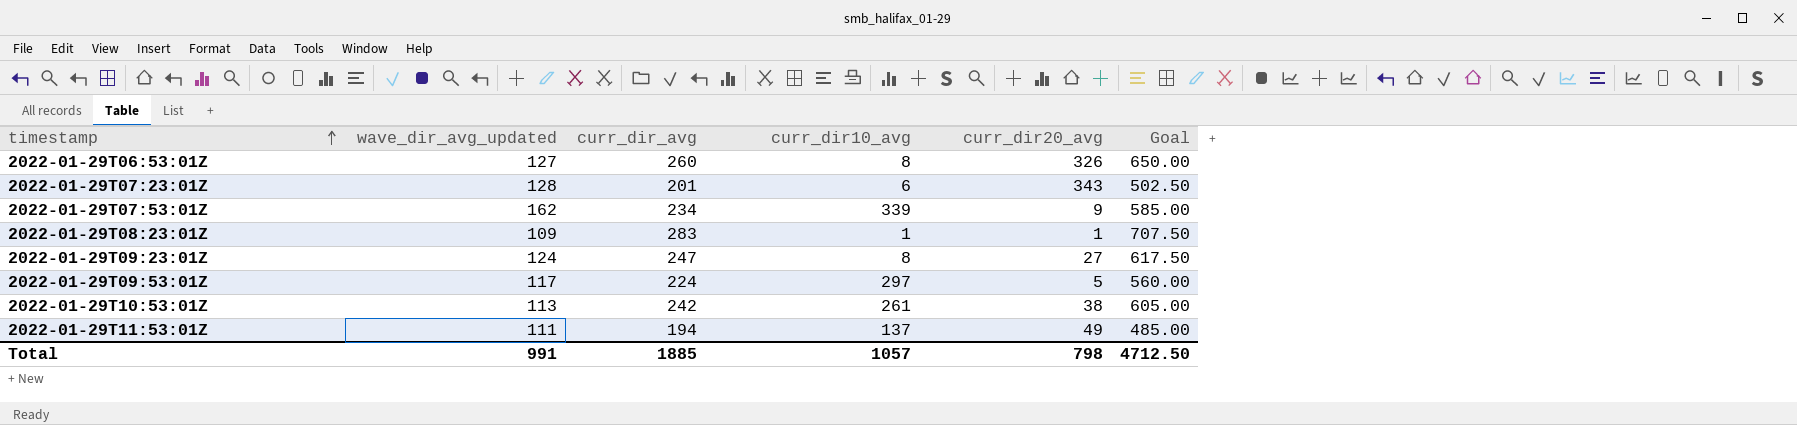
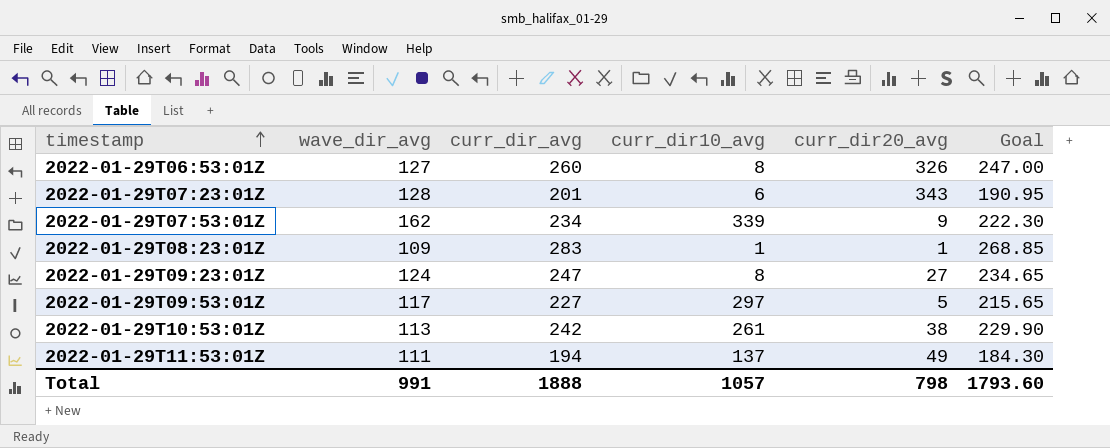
column name: wave_dir_avg_updated -> wave_dir_avg
column Goal | formula: [curr_dir_avg] * 2.5 -> [curr_dir_avg] * 0.95
2022-01-29T09:53:01Z | curr_dir_avg: 224 -> 227
Total | curr_dir_avg: 1885 -> 1888
Total | Goal: 4712.50 -> 1793.60

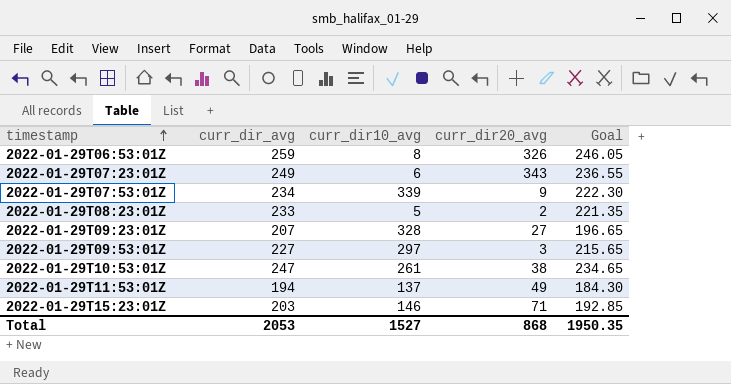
column wave_dir_avg | position: 2 -> none
2022-01-29T06:53:01Z | curr_dir_avg: 260 -> 259
2022-01-29T06:53:01Z | Goal: 247.00 -> 246.05
2022-01-29T07:23:01Z | curr_dir_avg: 201 -> 249
2022-01-29T07:23:01Z | Goal: 190.95 -> 236.55
2022-01-29T08:23:01Z | curr_dir_avg: 283 -> 233
2022-01-29T08:23:01Z | curr_dir10_avg: 1 -> 5
2022-01-29T08:23:01Z | curr_dir20_avg: 1 -> 2
2022-01-29T08:23:01Z | Goal: 268.85 -> 221.35
2022-01-29T09:23:01Z | curr_dir_avg: 247 -> 207
2022-01-29T09:23:01Z | curr_dir10_avg: 8 -> 328
2022-01-29T09:23:01Z | Goal: 234.65 -> 196.65
2022-01-29T09:53:01Z | curr_dir20_avg: 5 -> 3
2022-01-29T10:53:01Z | curr_dir_avg: 242 -> 247
2022-01-29T10:53:01Z | Goal: 229.90 -> 234.65
row 2022-01-29T15:23:01Z: none -> 203 | 146 | 71 | 192.85
Total | curr_dir_avg: 1888 -> 2053
Total | curr_dir10_avg: 1057 -> 1527
Total | curr_dir20_avg: 798 -> 868
Total | Goal: 1793.60 -> 1950.35

